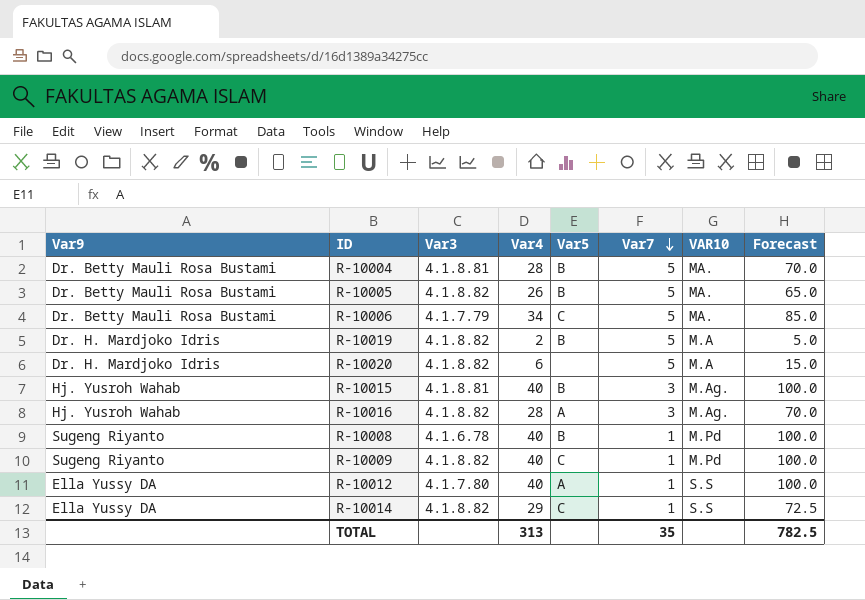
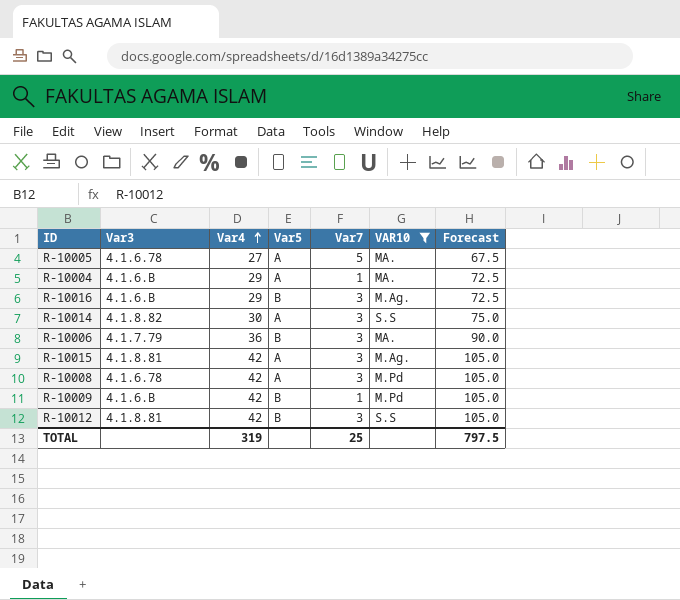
filter: none -> VAR10 != M.A
row order: Var7 descending -> Var4 ascending
column Var9 | position: 1 -> none
R-10005 | Var3: 4.1.8.82 -> 4.1.6.78
R-10005 | Var4: 26 -> 27
R-10005 | Var5: B -> A
R-10005 | Forecast: 65.0 -> 67.5
R-10004 | Var3: 4.1.8.81 -> 4.1.6.B
R-10004 | Var4: 28 -> 29
R-10004 | Var5: B -> A
R-10004 | Var7: 5 -> 1
R-10004 | Forecast: 70.0 -> 72.5
R-10016 | Var3: 4.1.8.82 -> 4.1.6.B
R-10016 | Var4: 28 -> 29
R-10016 | Var5: A -> B
R-10016 | Forecast: 70.0 -> 72.5
R-10014 | Var4: 29 -> 30
R-10014 | Var5: C -> A
R-10014 | Var7: 1 -> 3
R-10014 | Forecast: 72.5 -> 75.0
R-10006 | Var4: 34 -> 36
R-10006 | Var5: C -> B
R-10006 | Var7: 5 -> 3
R-10006 | Forecast: 85.0 -> 90.0
R-10015 | Var4: 40 -> 42
R-10015 | Var5: B -> A
R-10015 | Forecast: 100.0 -> 105.0
R-10008 | Var4: 40 -> 42
R-10008 | Var5: B -> A
R-10008 | Var7: 1 -> 3
R-10008 | Forecast: 100.0 -> 105.0
R-10009 | Var3: 4.1.8.82 -> 4.1.6.B
R-10009 | Var4: 40 -> 42
R-10009 | Var5: C -> B
R-10009 | Forecast: 100.0 -> 105.0
R-10012 | Var3: 4.1.7.80 -> 4.1.8.81
R-10012 | Var4: 40 -> 42
R-10012 | Var5: A -> B
R-10012 | Var7: 1 -> 3
R-10012 | Forecast: 100.0 -> 105.0
TOTAL | Var4: 313 -> 319
TOTAL | Var7: 35 -> 25
TOTAL | Forecast: 782.5 -> 797.5

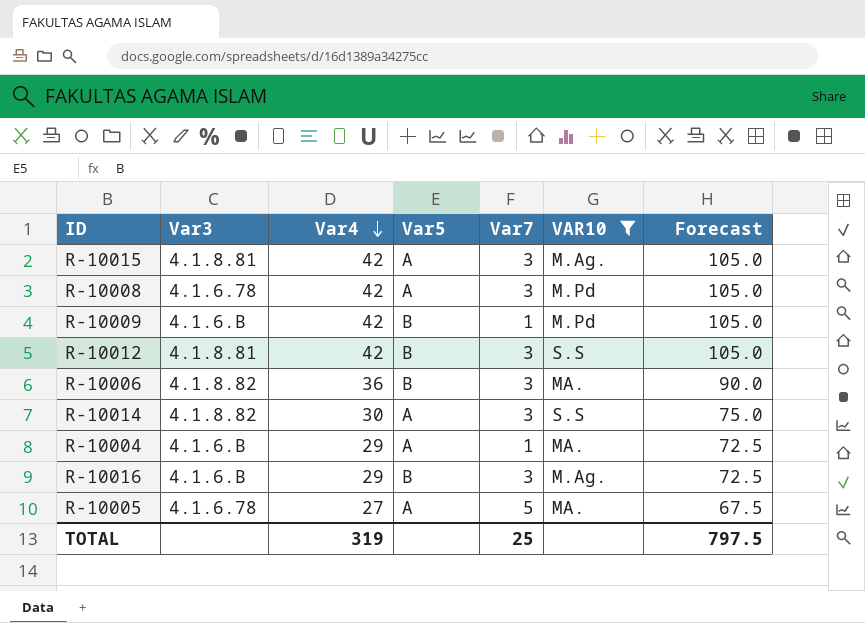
row order: Var4 ascending -> Var4 descending
R-10006 | Var3: 4.1.7.79 -> 4.1.8.82

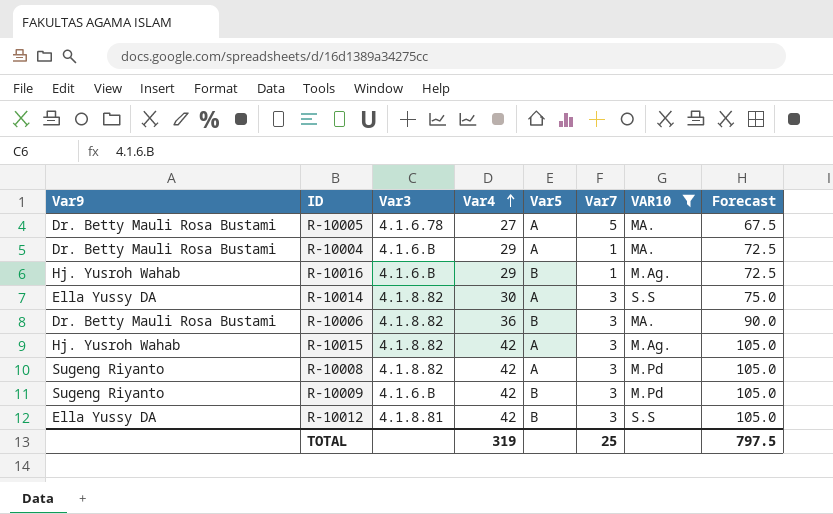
row order: Var4 descending -> Var4 ascending
column Var9 | position: none -> 1
R-10016 | Var7: 3 -> 1
R-10015 | Var3: 4.1.8.81 -> 4.1.8.82
R-10008 | Var3: 4.1.6.78 -> 4.1.8.82
R-10009 | Var7: 1 -> 3

